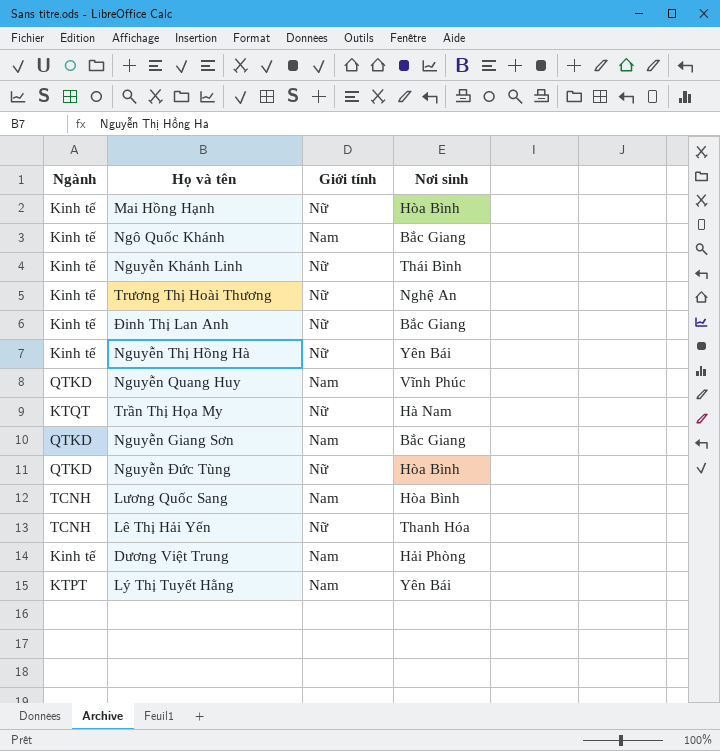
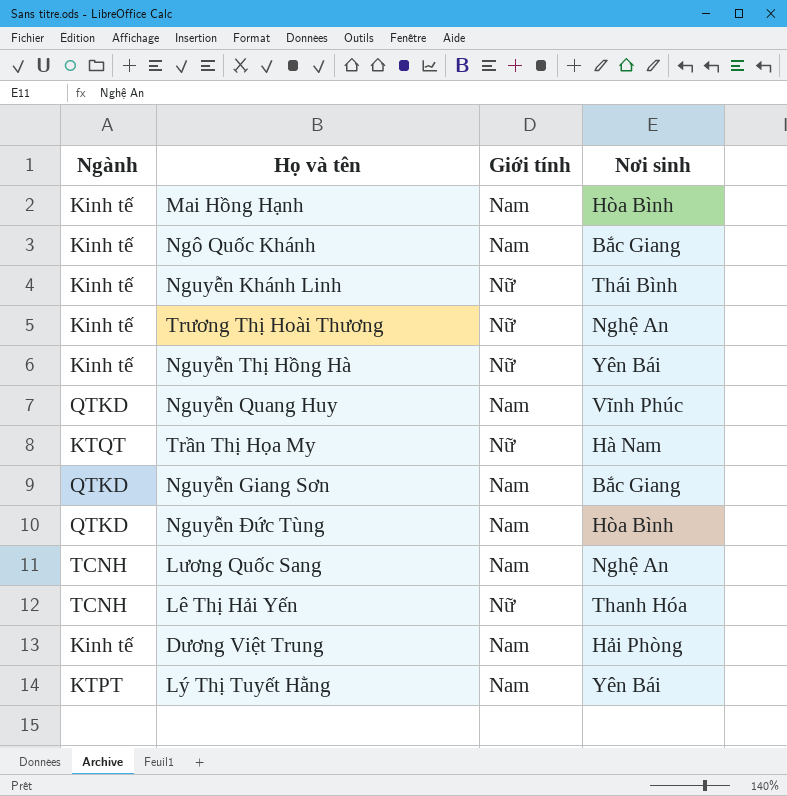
row Đinh Thị Lan Anh: Kinh tế | Nữ | Bắc Giang -> none
Mai Hồng Hạnh | Giới tính: Nữ -> Nam
Nguyễn Đức Tùng | Giới tính: Nữ -> Nam
Lương Quốc Sang | Nơi sinh: Hòa Bình -> Nghệ An

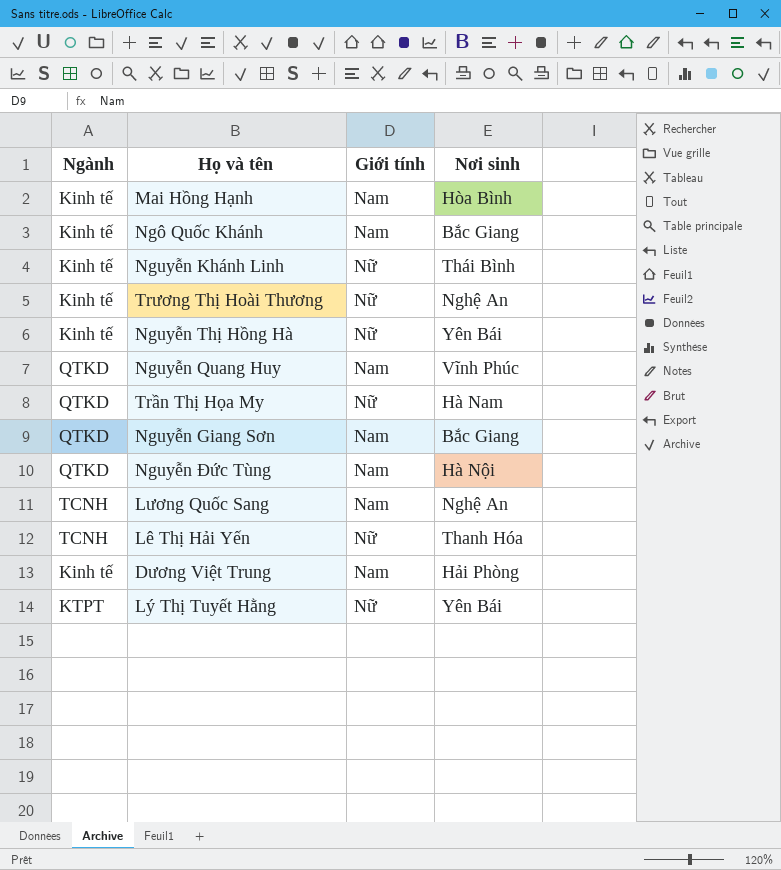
Trần Thị Họa My | Ngành: KTQT -> QTKD
Nguyễn Đức Tùng | Nơi sinh: Hòa Bình -> Hà Nội
Lý Thị Tuyết Hằng | Giới tính: Nam -> Nữ

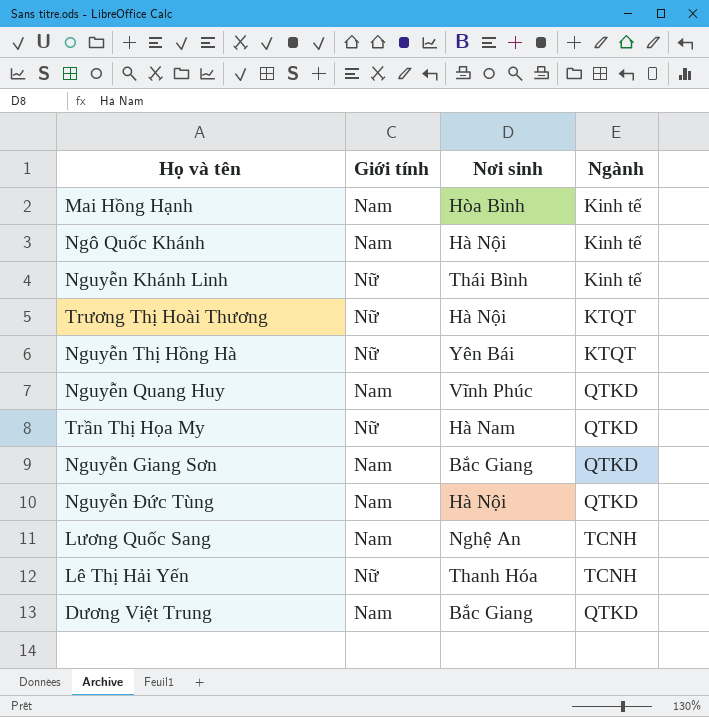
column Ngành | position: 1 -> 4
row Lý Thị Tuyết Hằng: KTPT | Nữ | Yên Bái -> none
Ngô Quốc Khánh | Nơi sinh: Bắc Giang -> Hà Nội
Trương Thị Hoài Thương | Nơi sinh: Nghệ An -> Hà Nội
Trương Thị Hoài Thương | Ngành: Kinh tế -> KTQT
Nguyễn Thị Hồng Hà | Ngành: Kinh tế -> KTQT
Dương Việt Trung | Nơi sinh: Hải Phòng -> Bắc Giang
Dương Việt Trung | Ngành: Kinh tế -> QTKD

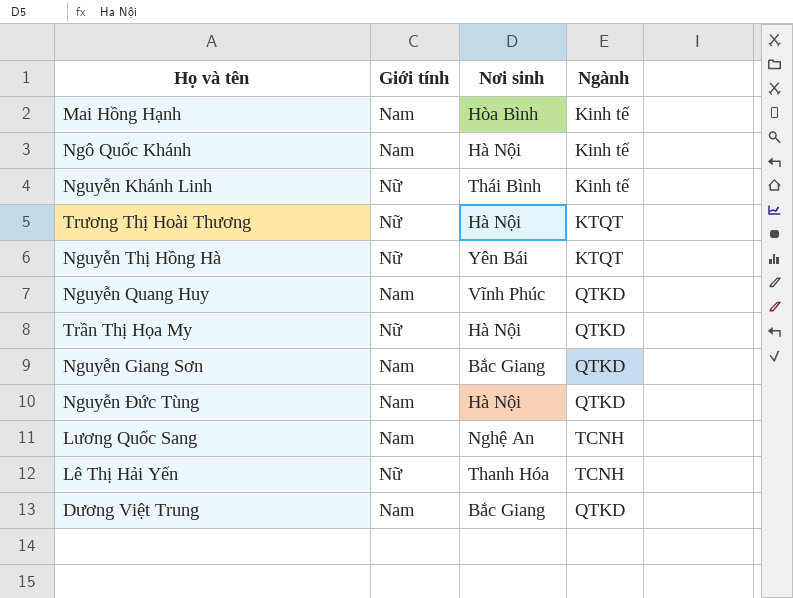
Trần Thị Họa My | Nơi sinh: Hà Nam -> Hà Nội

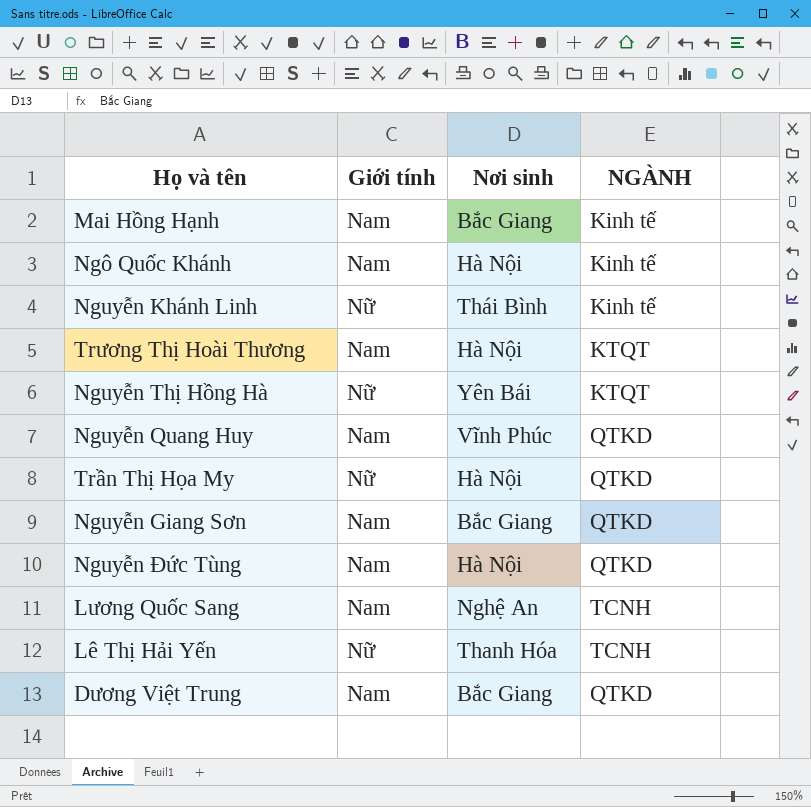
column name: Ngành -> NGÀNH
Mai Hồng Hạnh | Nơi sinh: Hòa Bình -> Bắc Giang
Trương Thị Hoài Thương | Giới tính: Nữ -> Nam

